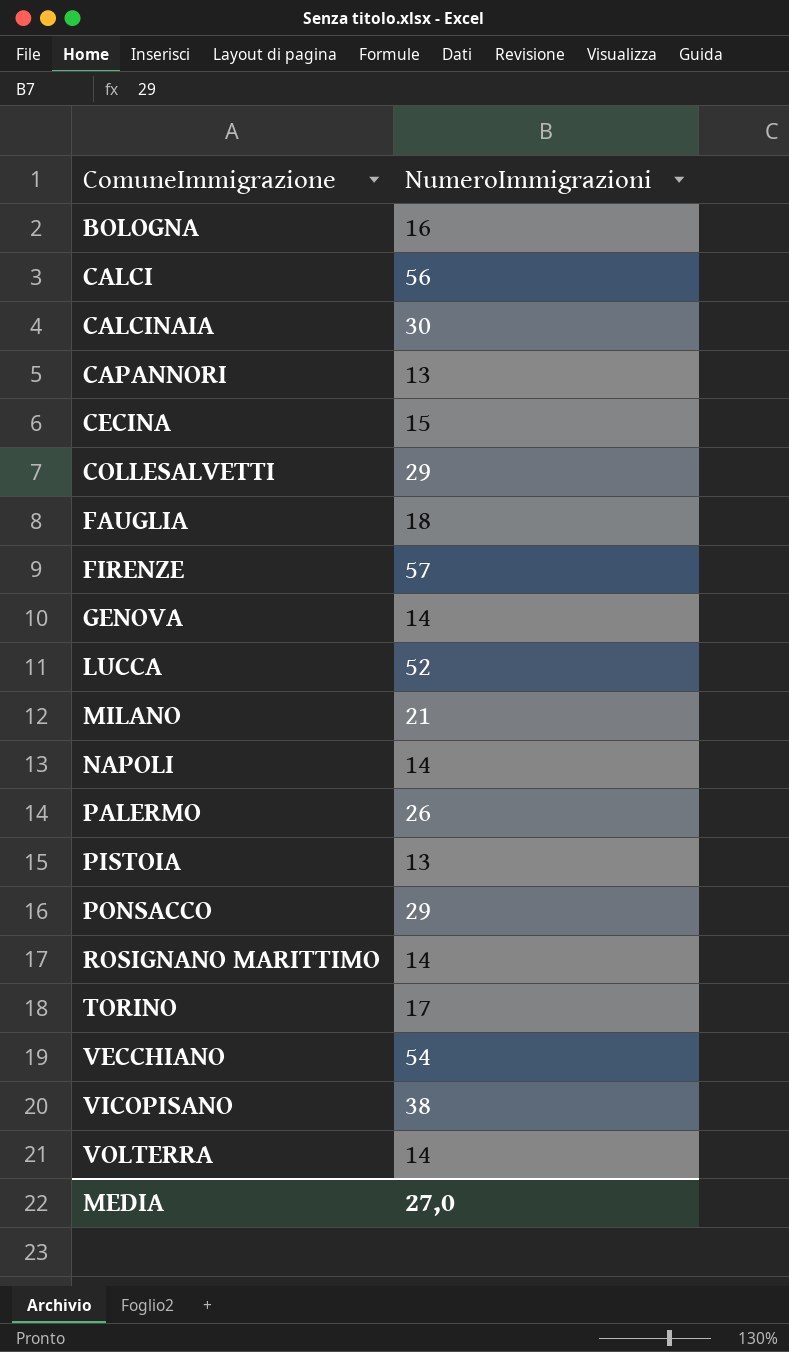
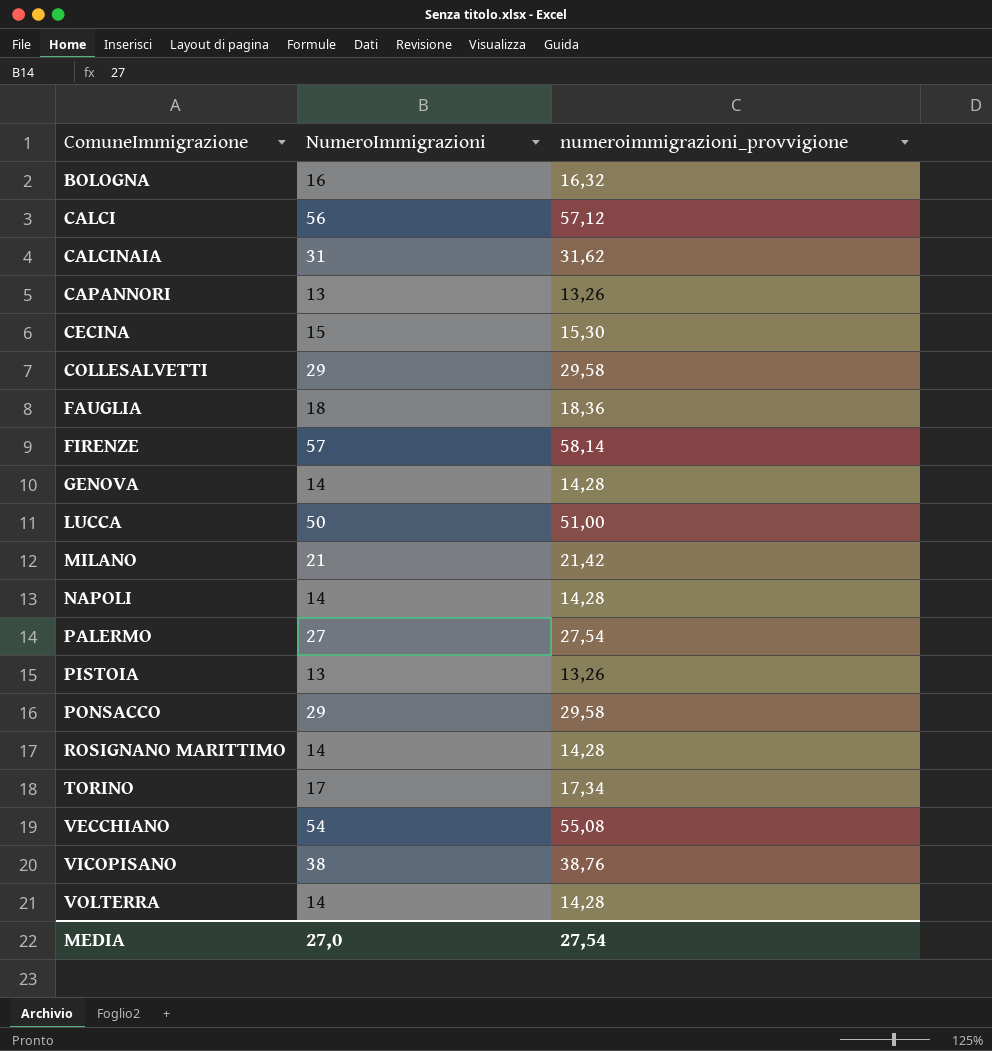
column numeroimmigrazioni_provvigione | formula: none -> [NumeroImmigrazioni] * 1,02
CALCINAIA | NumeroImmigrazioni: 30 -> 31
LUCCA | NumeroImmigrazioni: 52 -> 50
PALERMO | NumeroImmigrazioni: 26 -> 27

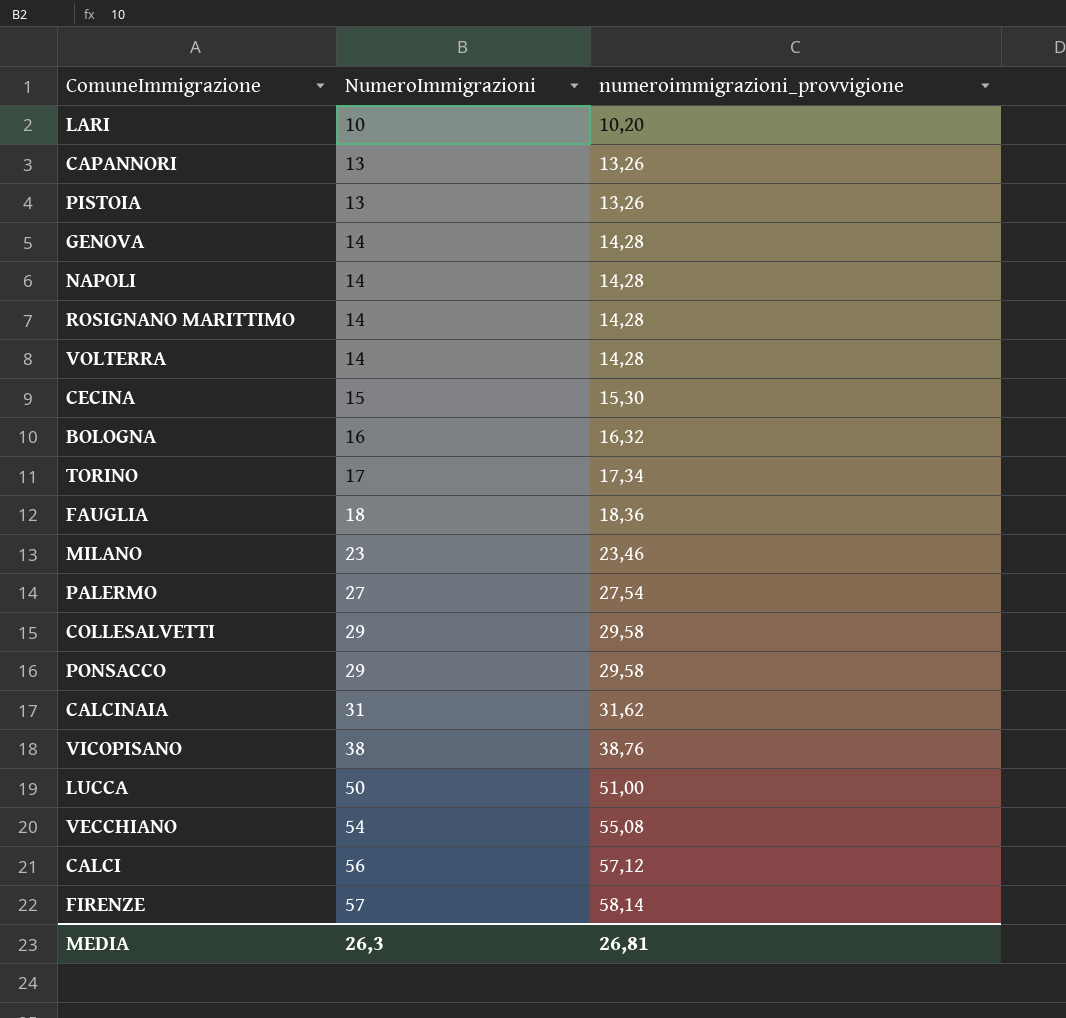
row order: ComuneImmigrazione ascending -> NumeroImmigrazioni ascending
row LARI: none -> 10 | 10,20
MILANO | NumeroImmigrazioni: 21 -> 23
MILANO | numeroimmigrazioni_provvigione: 21,42 -> 23,46
MEDIA | NumeroImmigrazioni: 27,0 -> 26,3
MEDIA | numeroimmigrazioni_provvigione: 27,54 -> 26,81

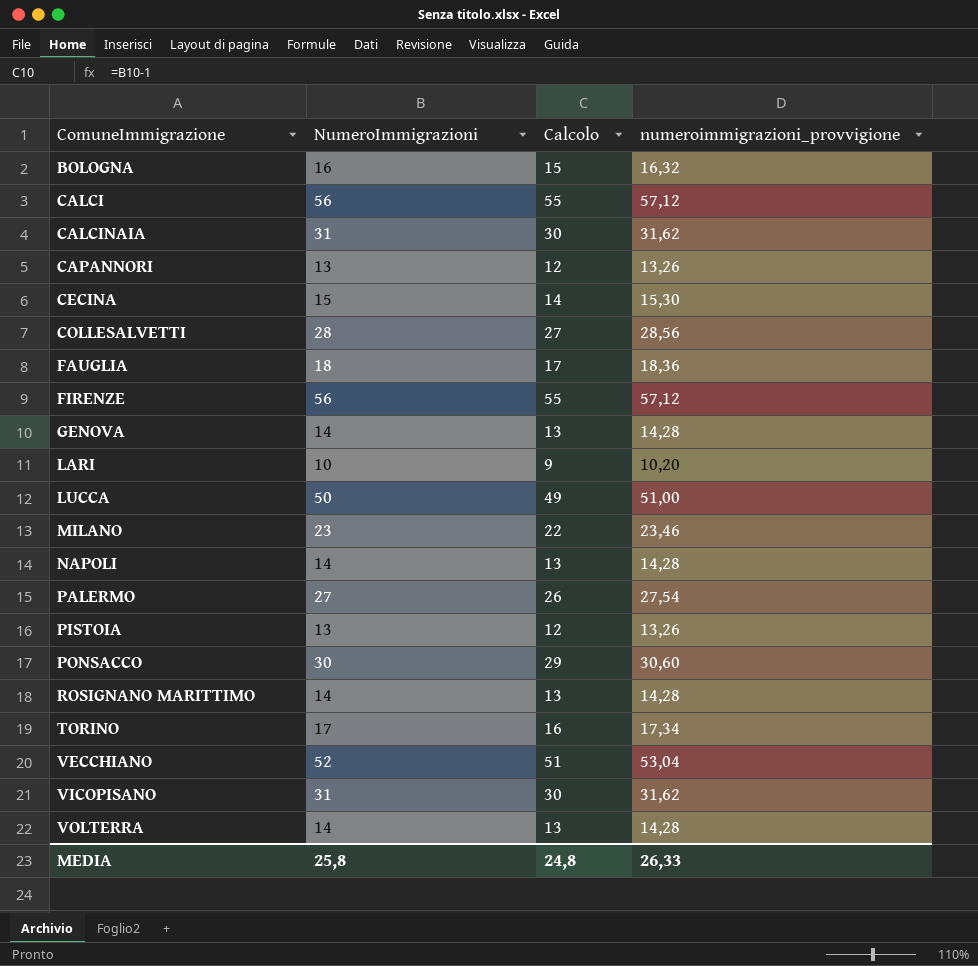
row order: NumeroImmigrazioni ascending -> ComuneImmigrazione ascending
column Calcolo | formula: none -> [NumeroImmigrazioni] - 1
COLLESALVETTI | NumeroImmigrazioni: 29 -> 28
COLLESALVETTI | numeroimmigrazioni_provvigione: 29,58 -> 28,56
FIRENZE | NumeroImmigrazioni: 57 -> 56
FIRENZE | numeroimmigrazioni_provvigione: 58,14 -> 57,12
PONSACCO | NumeroImmigrazioni: 29 -> 30
PONSACCO | numeroimmigrazioni_provvigione: 29,58 -> 30,60
VECCHIANO | NumeroImmigrazioni: 54 -> 52
VECCHIANO | numeroimmigrazioni_provvigione: 55,08 -> 53,04
VICOPISANO | NumeroImmigrazioni: 38 -> 31
VICOPISANO | numeroimmigrazioni_provvigione: 38,76 -> 31,62
MEDIA | NumeroImmigrazioni: 26,3 -> 25,8
MEDIA | numeroimmigrazioni_provvigione: 26,81 -> 26,33

